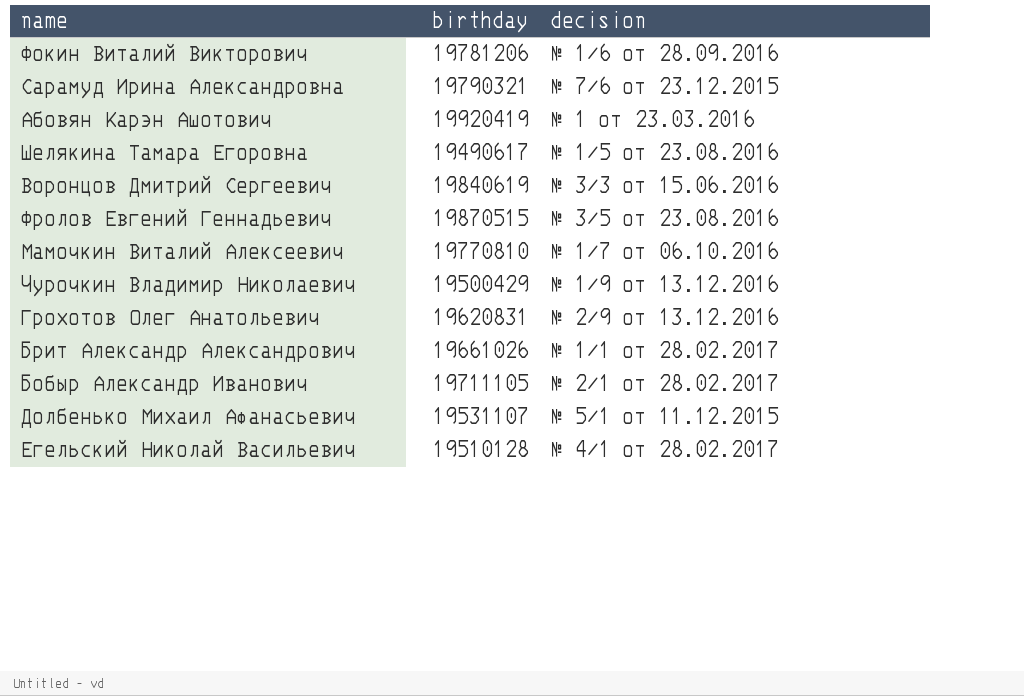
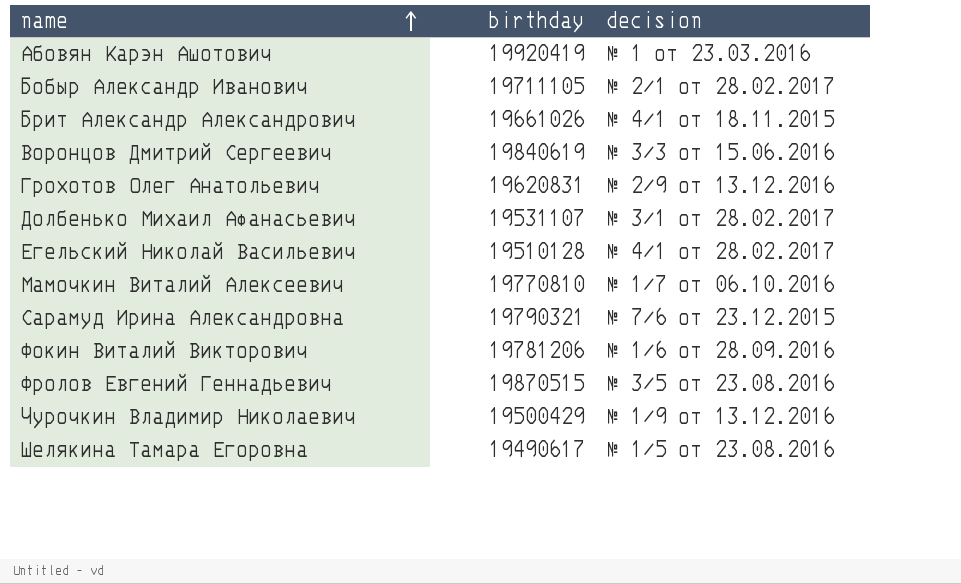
row order: none -> name ascending
Брит Александр Александрович | decision: № 1/1 от 28.02.2017 -> № 4/1 от 18.11.2015
Долбенько Михаил Афанасьевич | decision: № 5/1 от 11.12.2015 -> № 3/1 от 28.02.2017

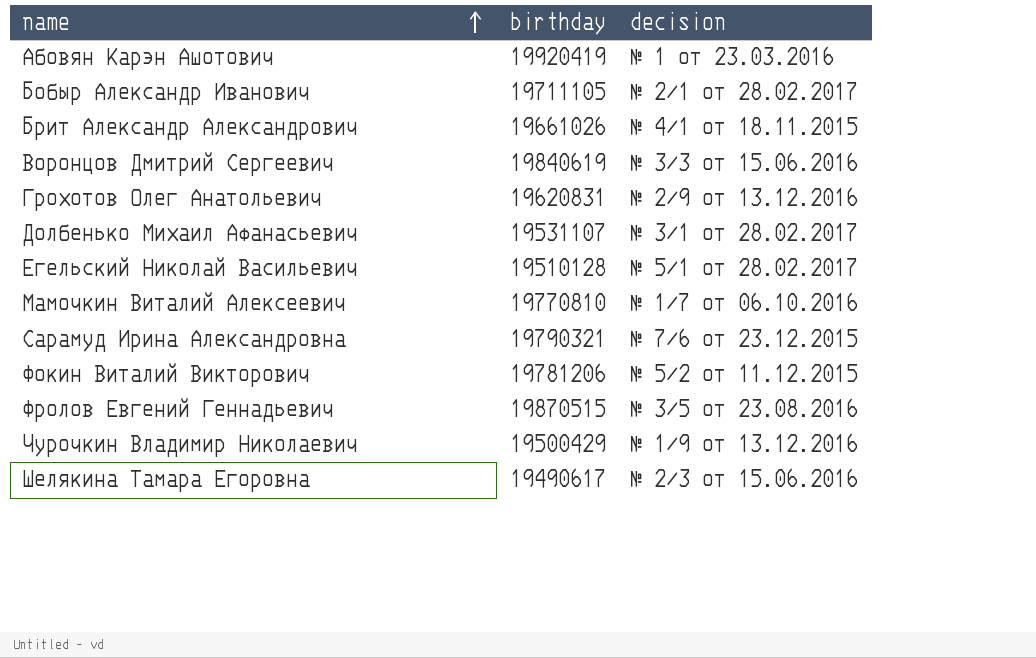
Егельский Николай Васильевич | decision: № 4/1 от 28.02.2017 -> № 5/1 от 28.02.2017
Фокин Виталий Викторович | decision: № 1/6 от 28.09.2016 -> № 5/2 от 11.12.2015
Шелякина Тамара Егоровна | decision: № 1/5 от 23.08.2016 -> № 2/3 от 15.06.2016

